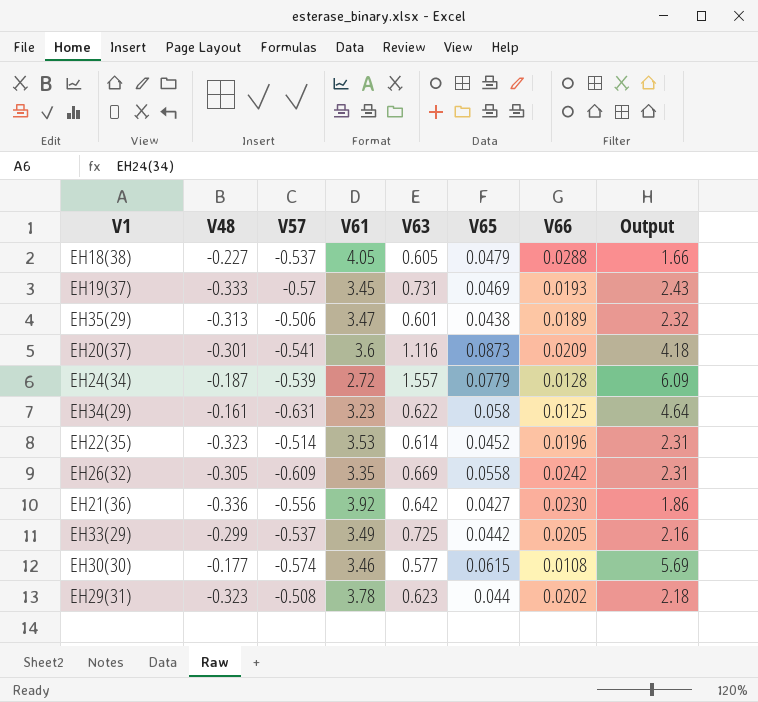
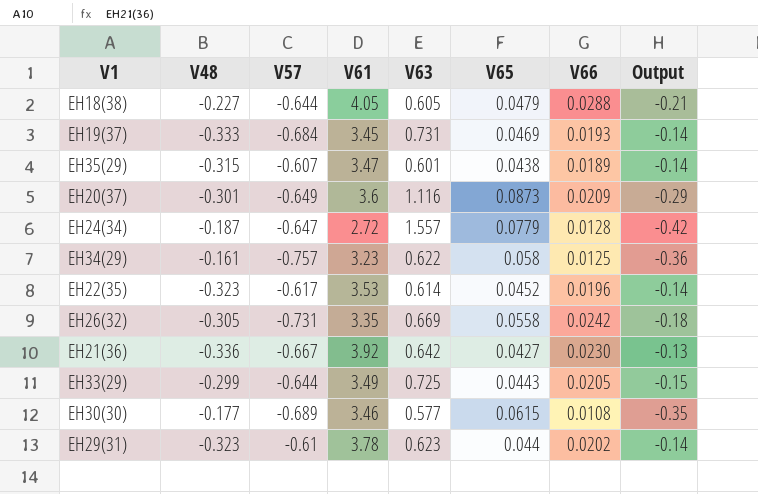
column Output | formula: [V65] / [V66] -> [V65] / [V48]
EH18(38) | V57: -0.537 -> -0.644
EH19(37) | V57: -0.57 -> -0.684
EH35(29) | V48: -0.313 -> -0.315
EH35(29) | V57: -0.506 -> -0.607
EH20(37) | V57: -0.541 -> -0.649
EH24(34) | V57: -0.539 -> -0.647
EH34(29) | V57: -0.631 -> -0.757
EH22(35) | V57: -0.514 -> -0.617
EH26(32) | V57: -0.609 -> -0.731
EH21(36) | V57: -0.556 -> -0.667
EH33(29) | V57: -0.537 -> -0.644
EH33(29) | V65: 0.0442 -> 0.0443
EH30(30) | V57: -0.574 -> -0.689
EH29(31) | V57: -0.508 -> -0.61

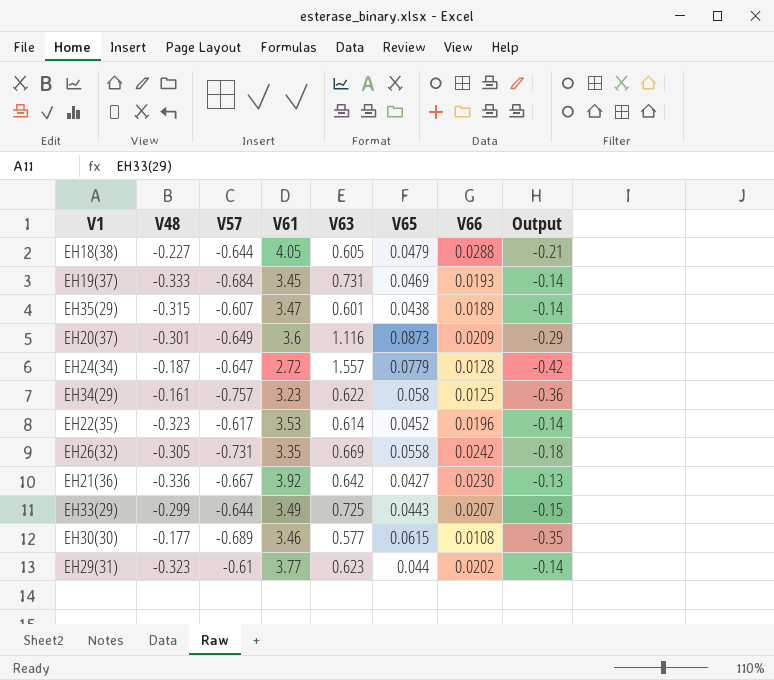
EH33(29) | V66: 0.0205 -> 0.0207
EH29(31) | V61: 3.78 -> 3.77

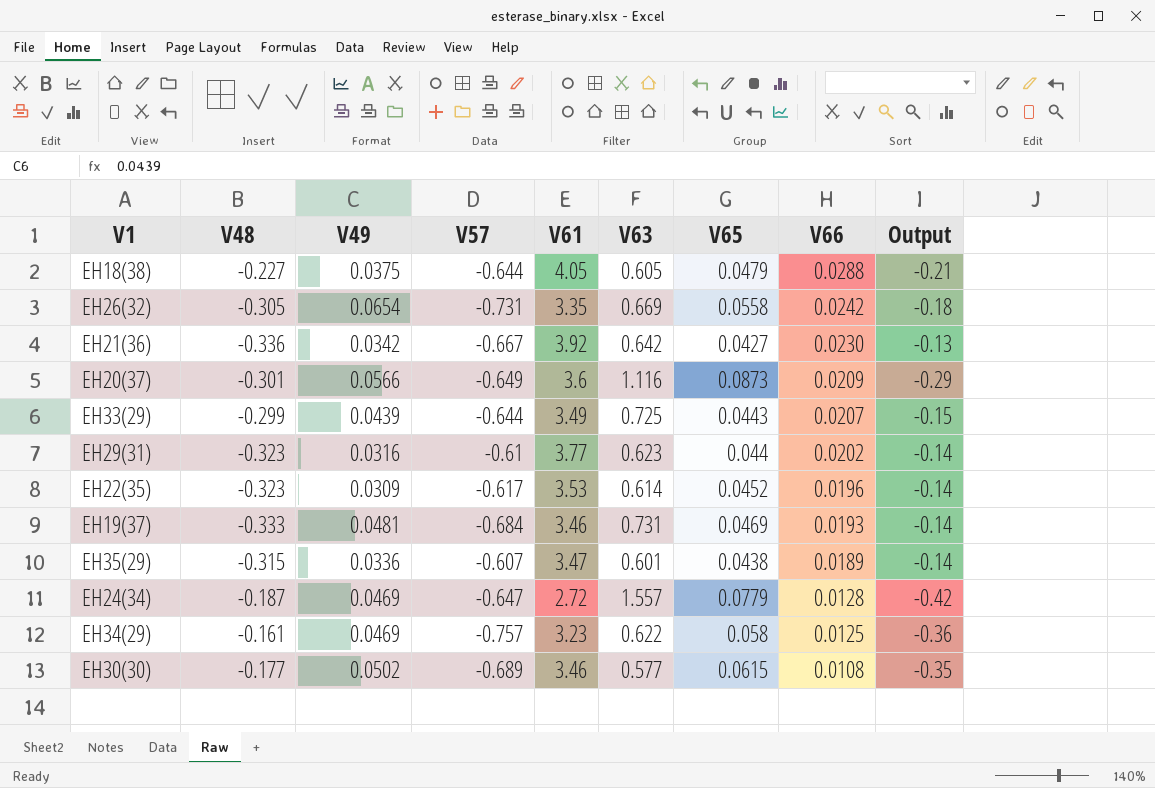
row order: none -> V66 descending
column V49 | position: none -> 3
EH19(37) | V61: 3.45 -> 3.46

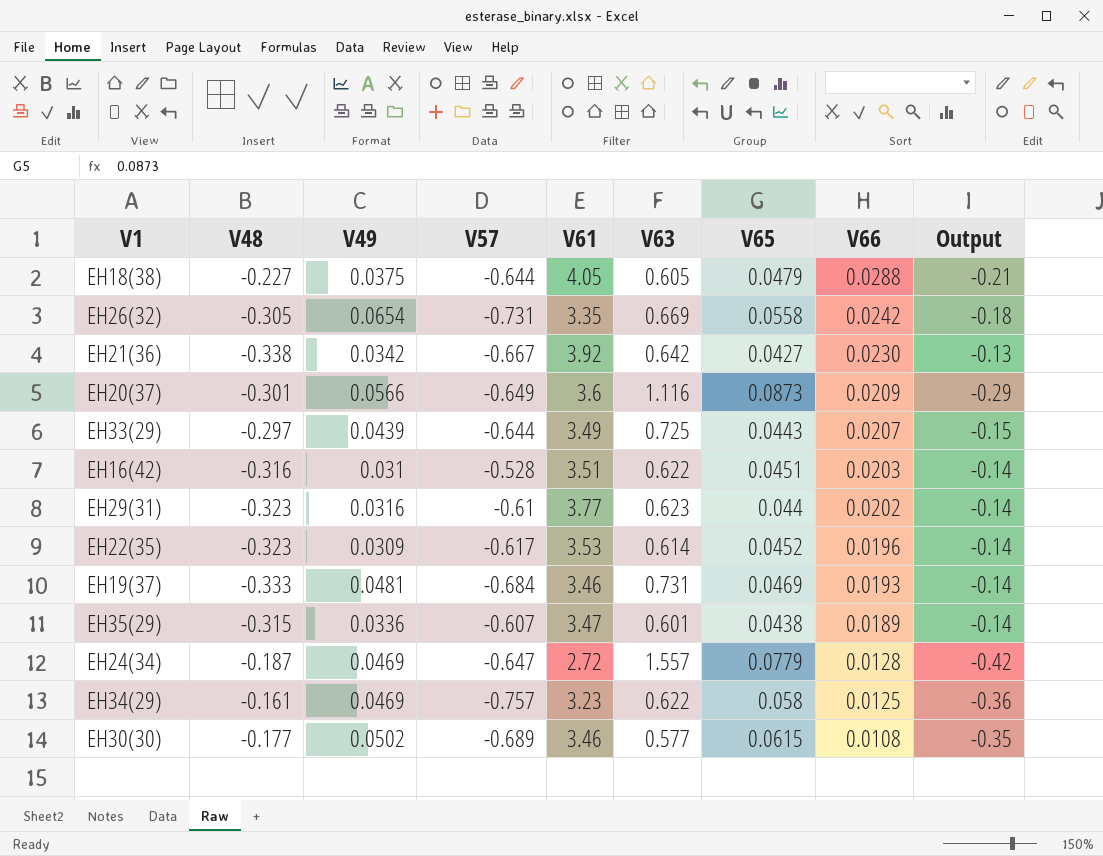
EH21(36) | V48: -0.336 -> -0.338
EH33(29) | V48: -0.299 -> -0.297
row EH16(42): none -> -0.316 | 0.031 | -0.528 | 3.51 | 0.622 | 0.0451 | 0.0203 | -0.14

